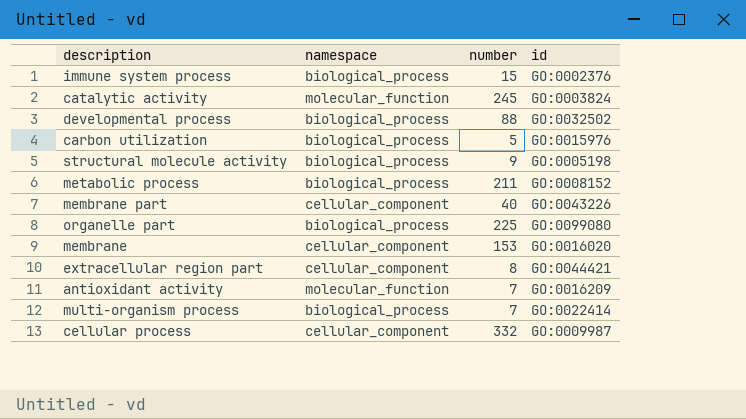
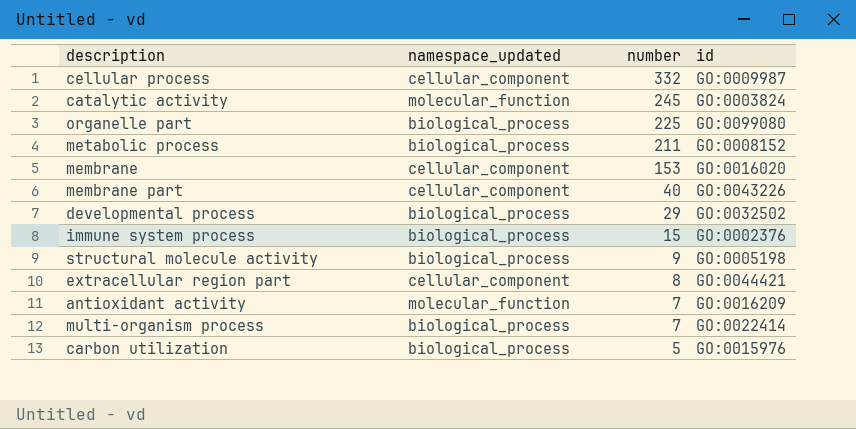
row order: none -> number descending
column name: namespace -> namespace_updated
developmental process | number: 88 -> 29

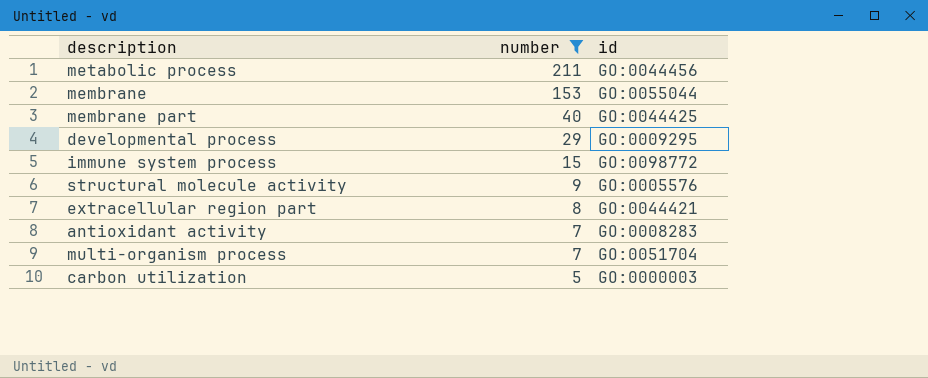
filter: none -> number <= 211
column namespace_updated | position: 2 -> none
metabolic process | id: GO:0008152 -> GO:0044456
membrane | id: GO:0016020 -> GO:0055044
membrane part | id: GO:0043226 -> GO:0044425
developmental process | id: GO:0032502 -> GO:0009295
immune system process | id: GO:0002376 -> GO:0098772
structural molecule activity | id: GO:0005198 -> GO:0005576
antioxidant activity | id: GO:0016209 -> GO:0008283
multi-organism process | id: GO:0022414 -> GO:0051704
carbon utilization | id: GO:0015976 -> GO:0000003

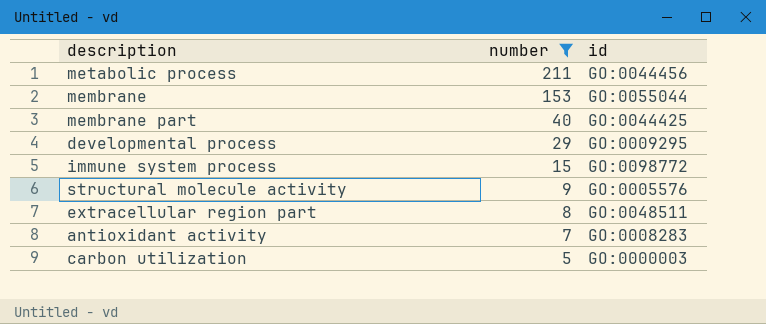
row multi-organism process: 7 | GO:0051704 -> none
extracellular region part | id: GO:0044421 -> GO:0048511

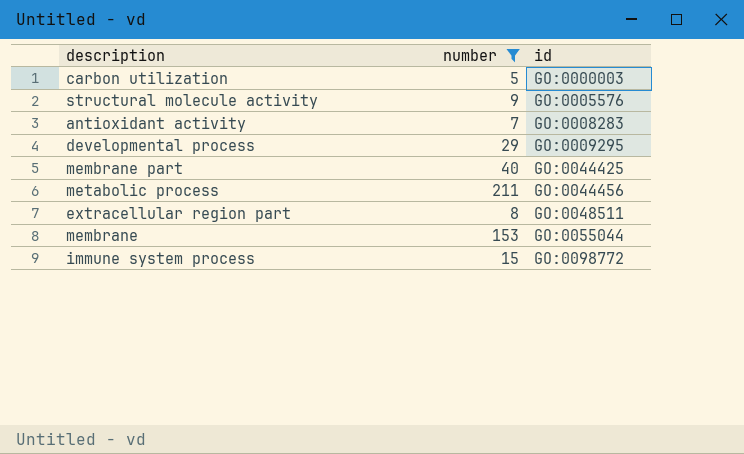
row order: number descending -> id ascending

